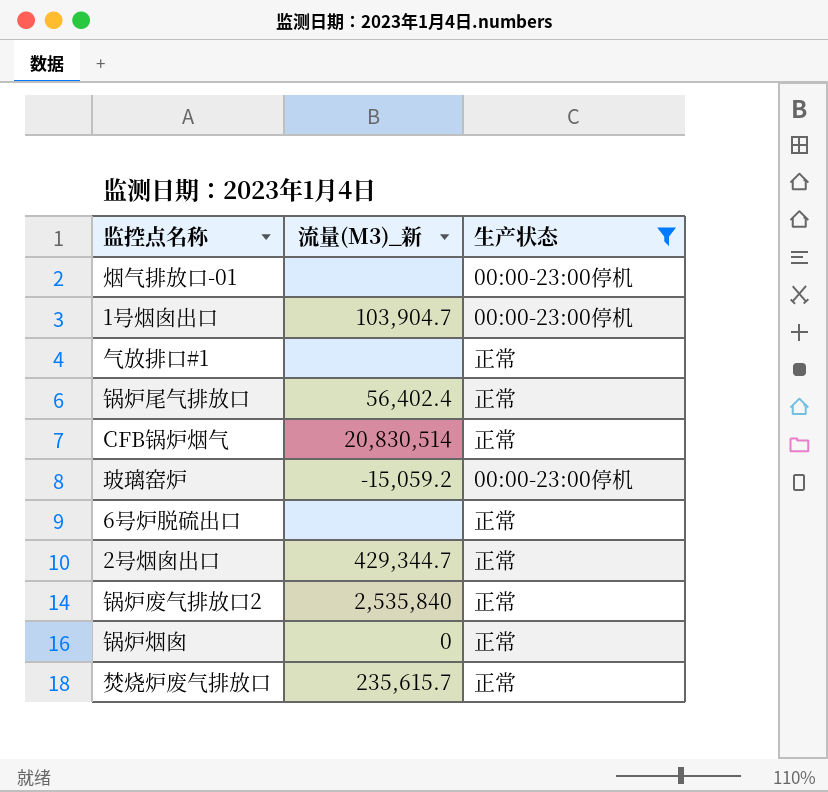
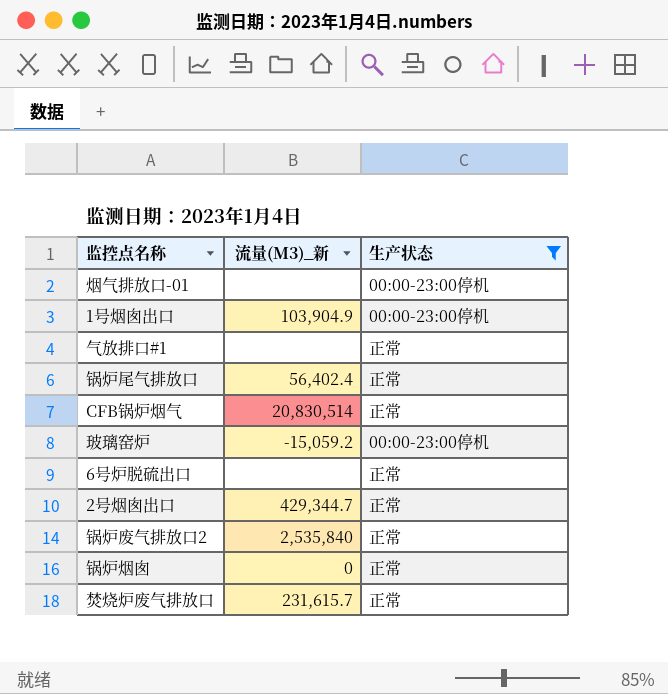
1号烟囱出口 | 流量(M3)_新: 103,904.7 -> 103,904.9
焚烧炉废气排放口 | 流量(M3)_新: 235,615.7 -> 231,615.7

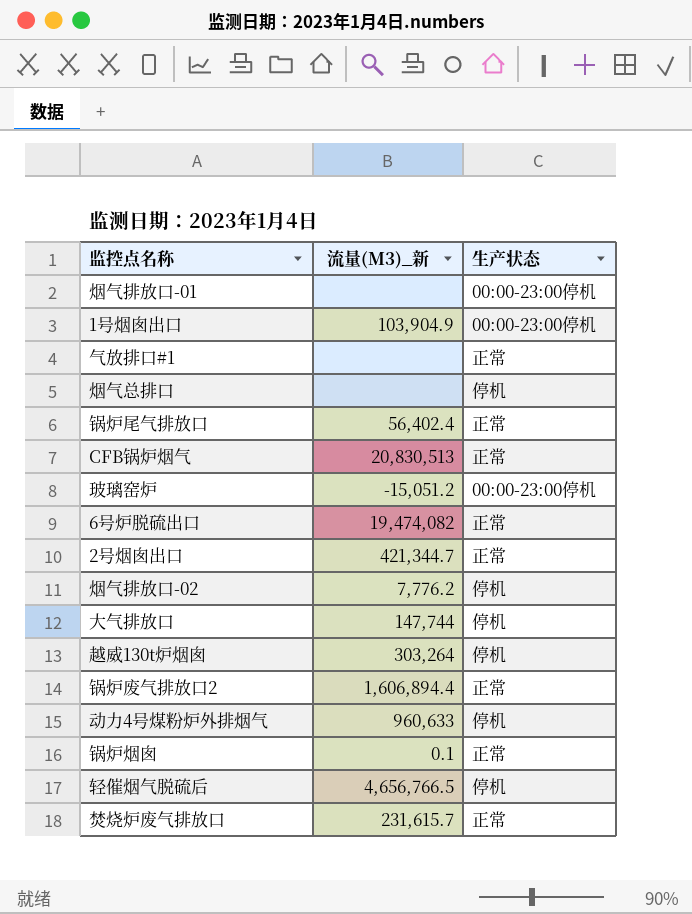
filter: 生产状态 != 停机 -> none
CFB锅炉烟气 | 流量(M3)_新: 20,830,514 -> 20,830,513
玻璃窑炉 | 流量(M3)_新: -15,059.2 -> -15,051.2
6号炉脱硫出口 | 流量(M3)_新: none -> 19,474,082
2号烟囱出口 | 流量(M3)_新: 429,344.7 -> 421,344.7
锅炉废气排放口2 | 流量(M3)_新: 2,535,840 -> 1,606,894.4
锅炉烟囱 | 流量(M3)_新: 0 -> 0.1

